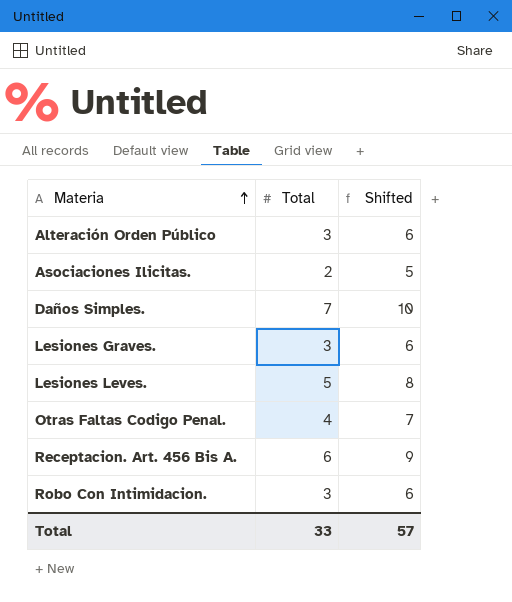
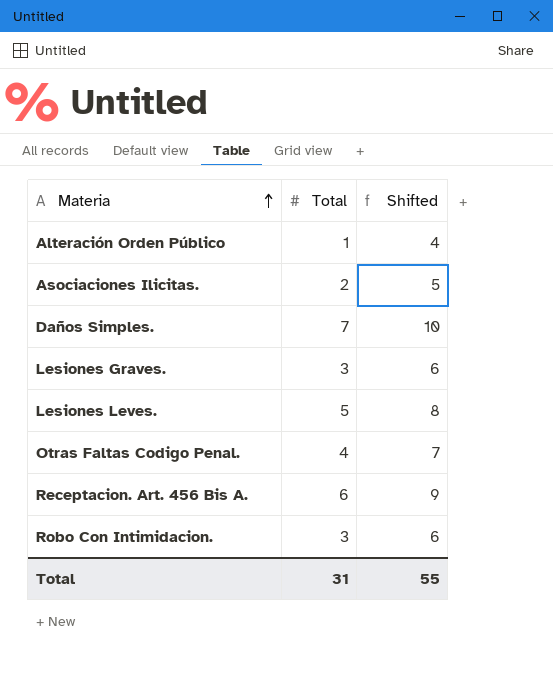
Alteración Orden Público | Total: 3 -> 1
Alteración Orden Público | Shifted: 6 -> 4
Total | Total: 33 -> 31
Total | Shifted: 57 -> 55

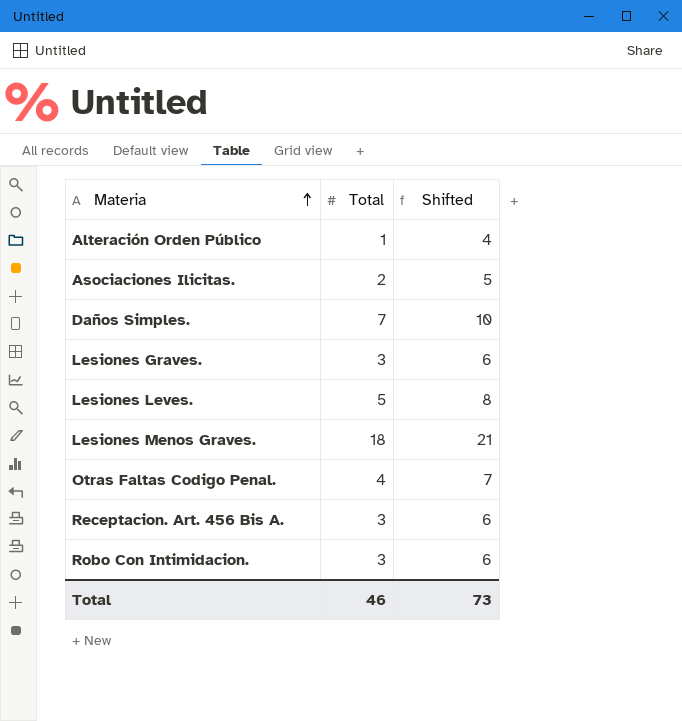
row Lesiones Menos Graves.: none -> 18 | 21
Receptacion. Art. 456 Bis A. | Total: 6 -> 3
Receptacion. Art. 456 Bis A. | Shifted: 9 -> 6
Total | Total: 31 -> 46
Total | Shifted: 55 -> 73

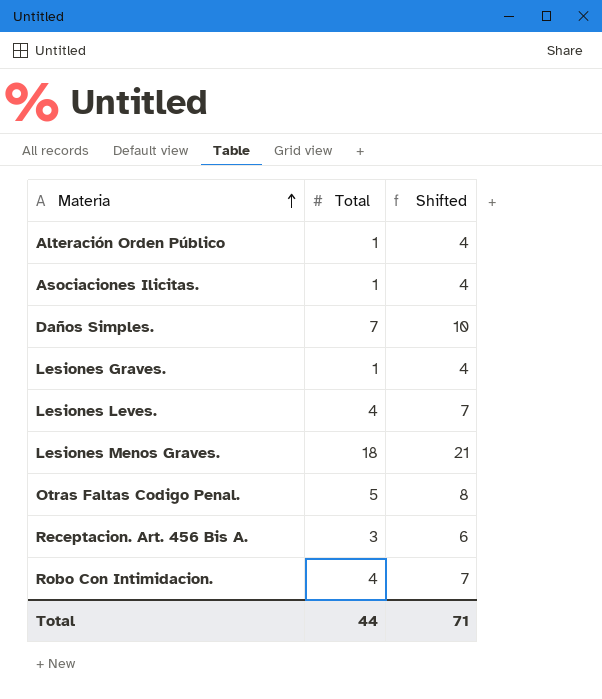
Asociaciones Ilicitas. | Total: 2 -> 1
Asociaciones Ilicitas. | Shifted: 5 -> 4
Lesiones Graves. | Total: 3 -> 1
Lesiones Graves. | Shifted: 6 -> 4
Lesiones Leves. | Total: 5 -> 4
Lesiones Leves. | Shifted: 8 -> 7
Otras Faltas Codigo Penal. | Total: 4 -> 5
Otras Faltas Codigo Penal. | Shifted: 7 -> 8
Robo Con Intimidacion. | Total: 3 -> 4
Robo Con Intimidacion. | Shifted: 6 -> 7
Total | Total: 46 -> 44
Total | Shifted: 73 -> 71

